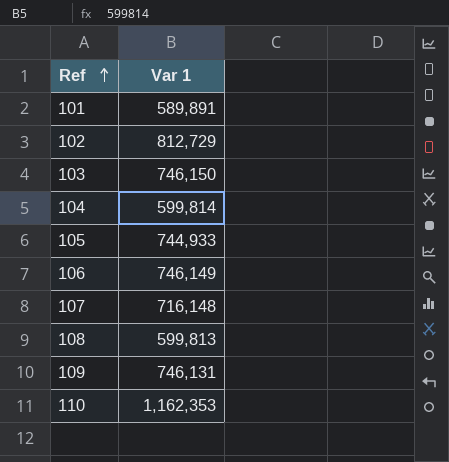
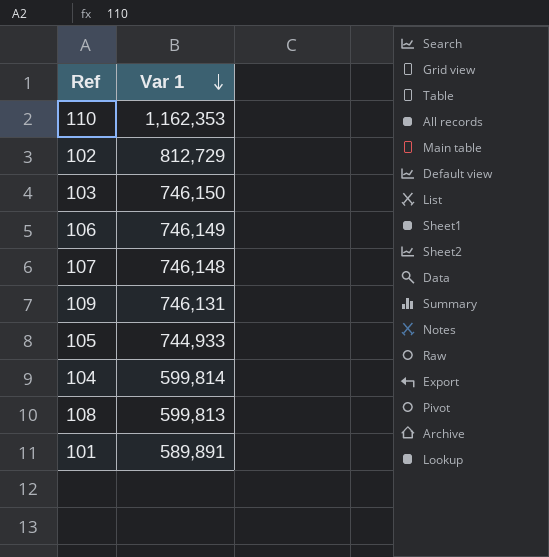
row order: Ref ascending -> Var 1 descending
107 | Var 1: 716,148 -> 746,148

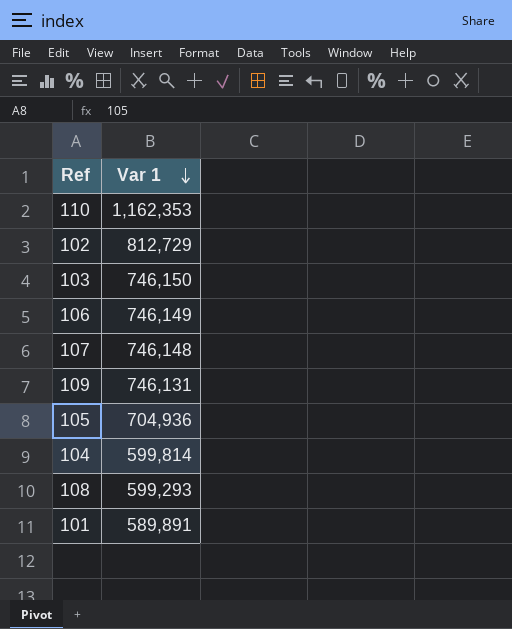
105 | Var 1: 744,933 -> 704,936
108 | Var 1: 599,813 -> 599,293

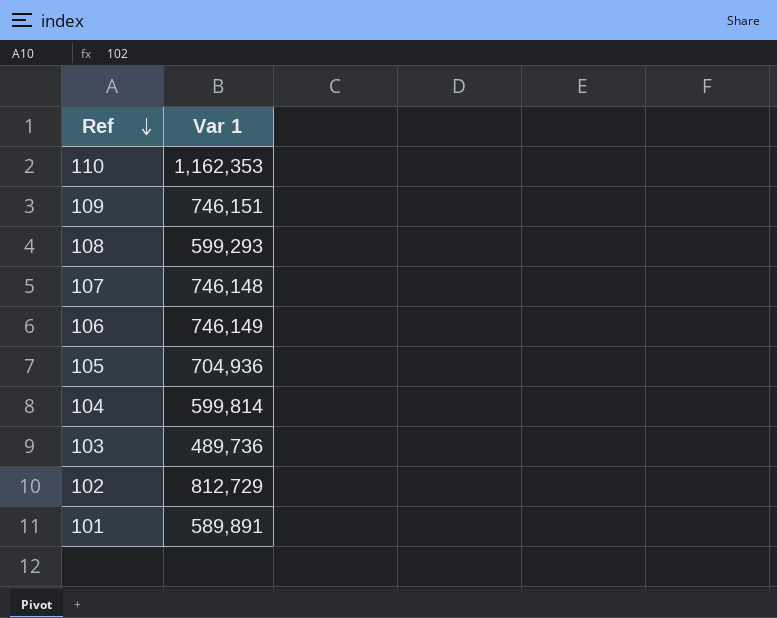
row order: Var 1 descending -> Ref descending
109 | Var 1: 746,131 -> 746,151
103 | Var 1: 746,150 -> 489,736

